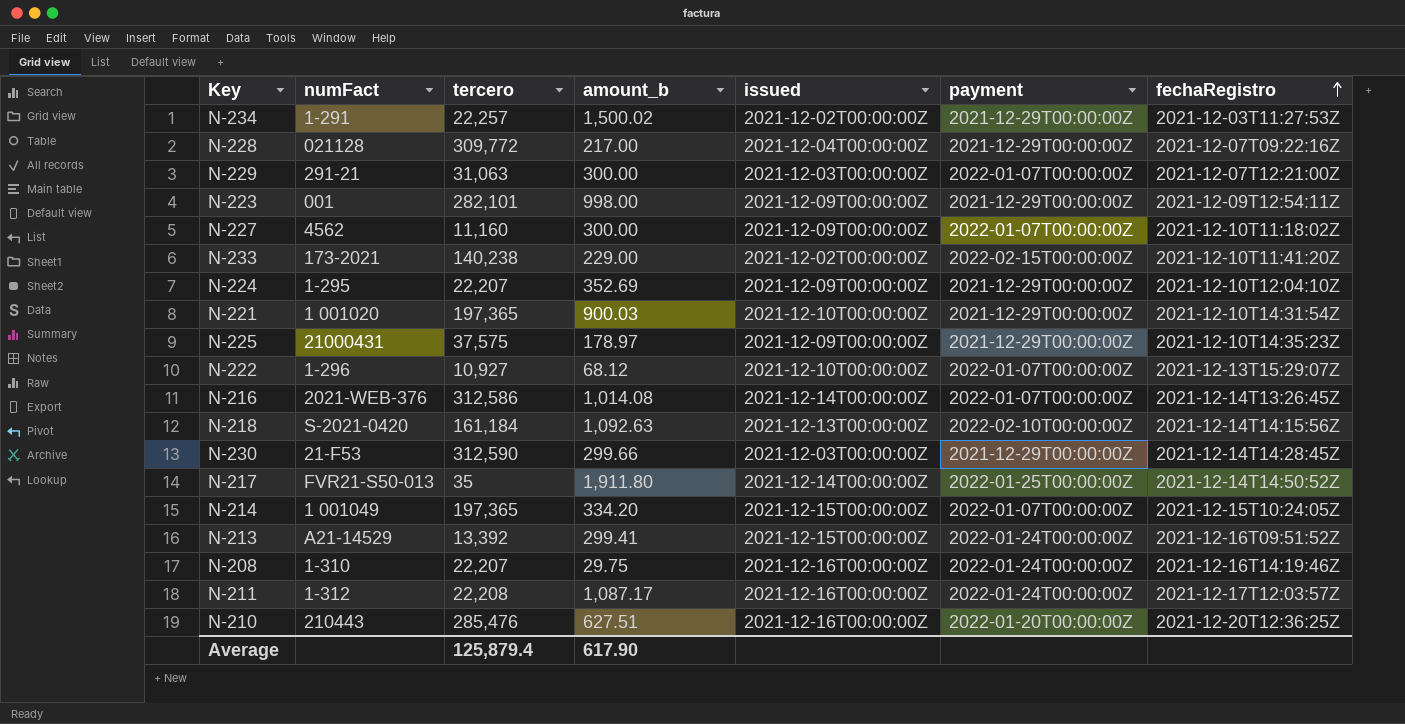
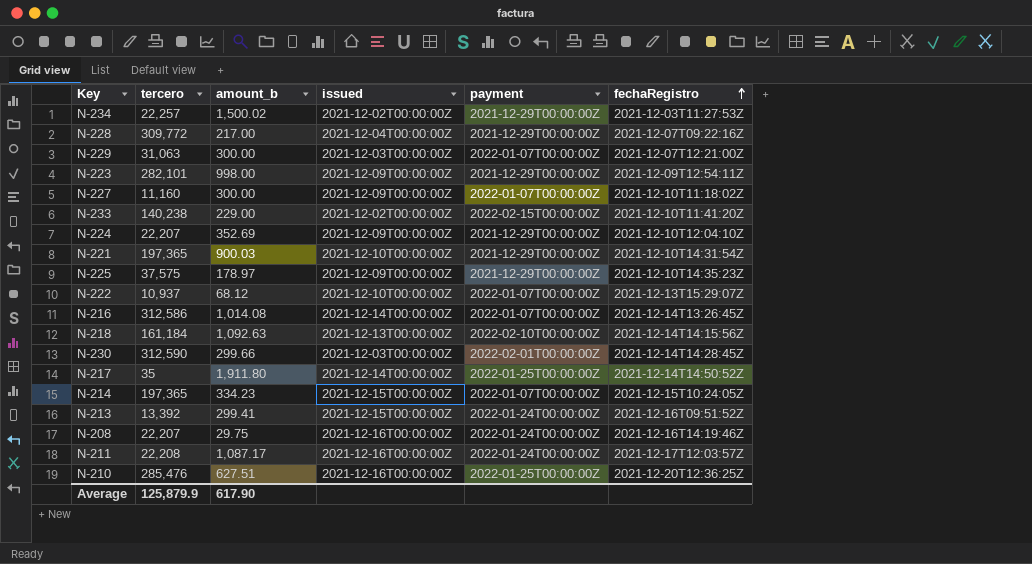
column numFact | position: 2 -> none
N-222 | tercero: 10,927 -> 10,937
N-230 | payment: 2021-12-29T00:00:00Z -> 2022-02-01T00:00:00Z
N-214 | amount_b: 334.20 -> 334.23
N-210 | payment: 2022-01-20T00:00:00Z -> 2022-01-25T00:00:00Z
Average | tercero: 125,879.4 -> 125,879.9

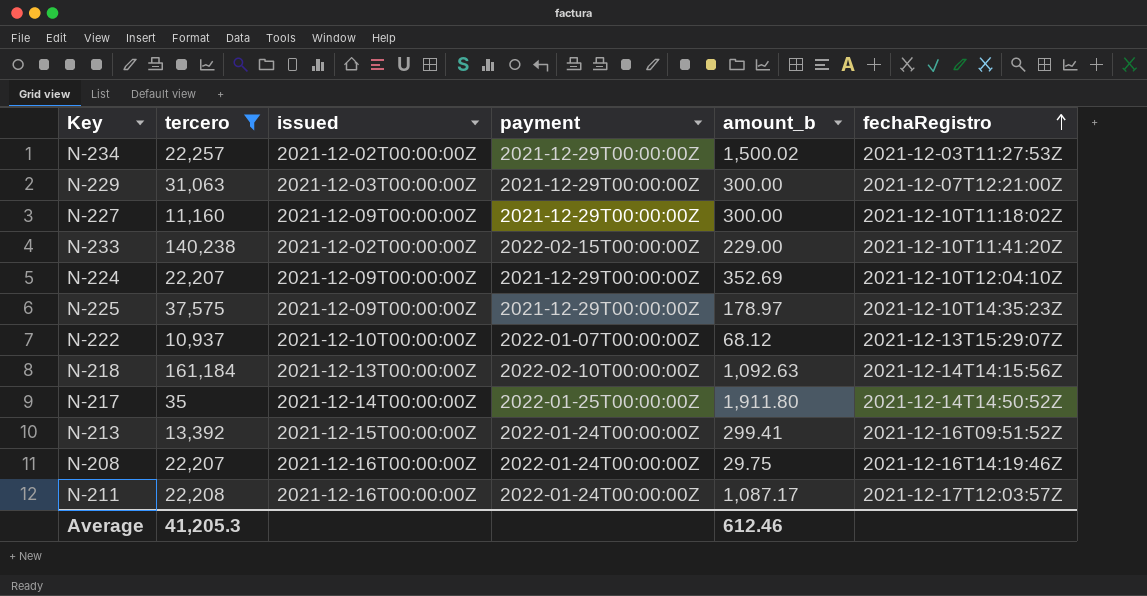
filter: none -> tercero <= 161,184
column amount_b | position: 3 -> 5
N-229 | payment: 2022-01-07T00:00:00Z -> 2021-12-29T00:00:00Z
N-227 | payment: 2022-01-07T00:00:00Z -> 2021-12-29T00:00:00Z
Average | tercero: 125,879.9 -> 41,205.3
Average | amount_b: 617.90 -> 612.46

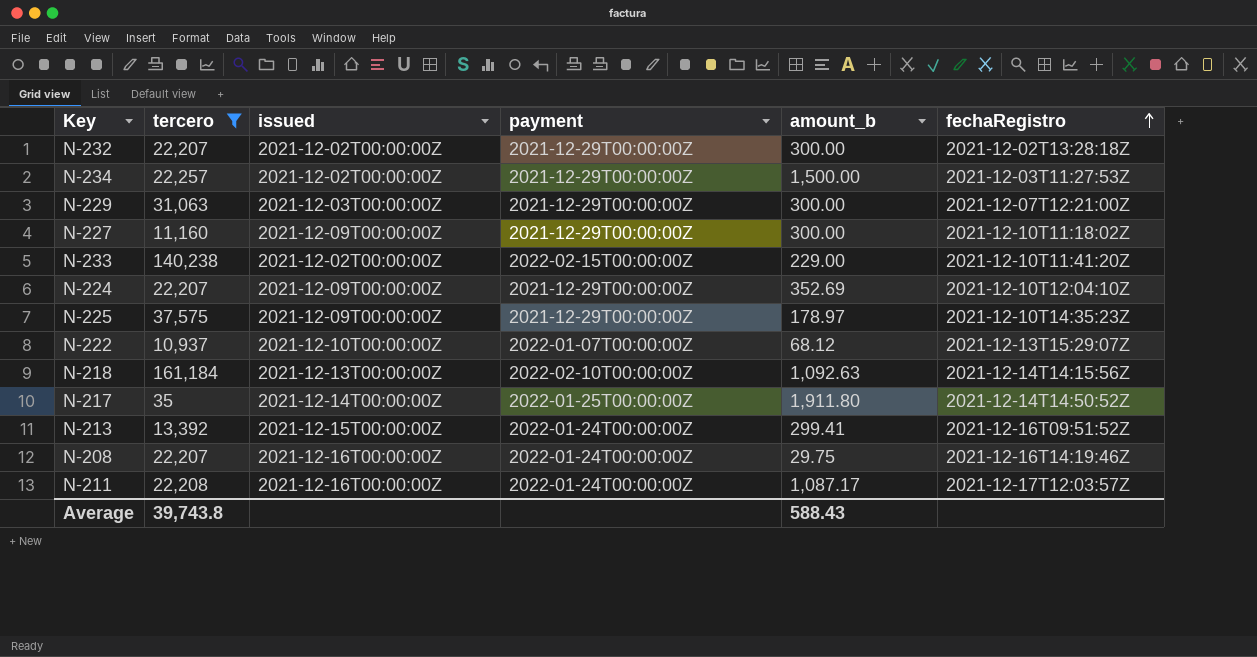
row N-232: none -> 22,207 | 2021-12-02T00:00:00Z | 2021-12-29T00:00:00Z | 300.00 | 2021-12-02T13:28:18Z
N-234 | amount_b: 1,500.02 -> 1,500.00
Average | tercero: 41,205.3 -> 39,743.8
Average | amount_b: 612.46 -> 588.43

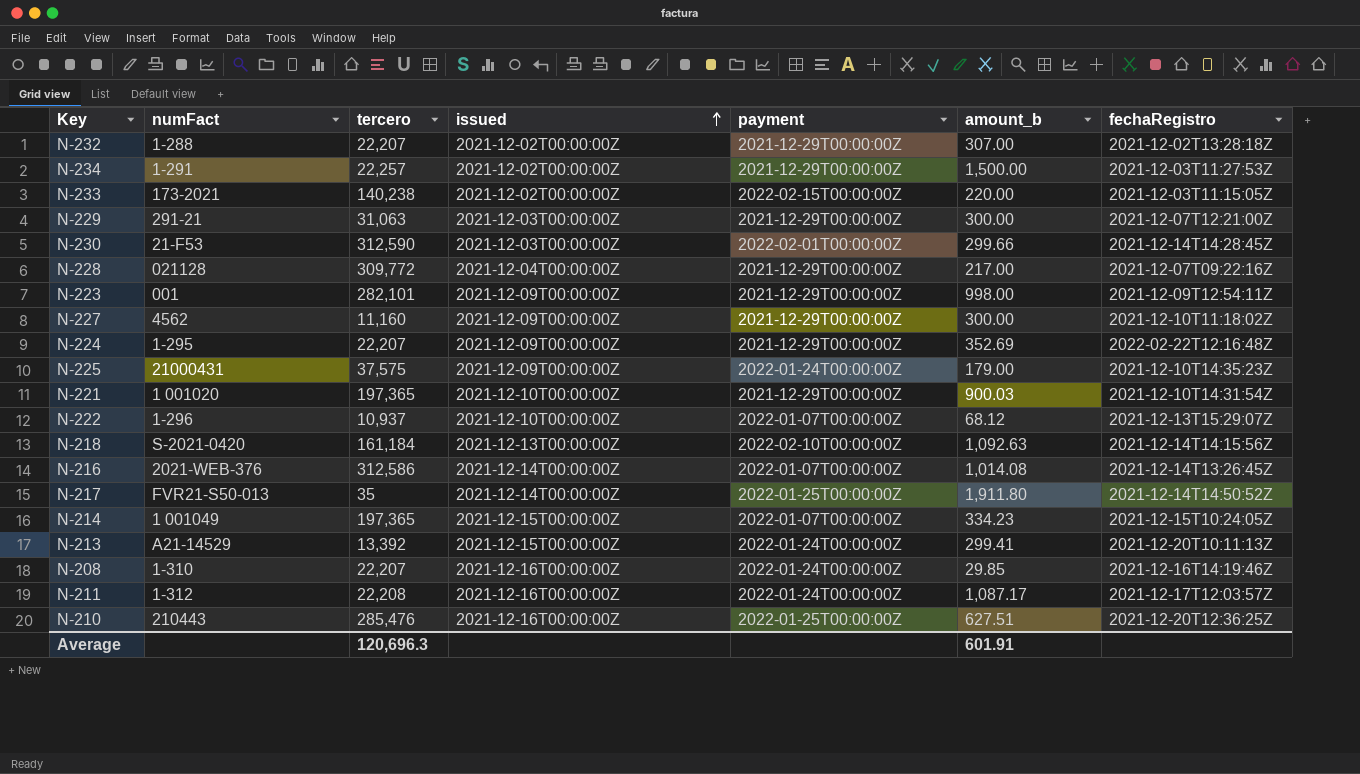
filter: tercero <= 161,184 -> none
row order: fechaRegistro ascending -> issued ascending
column numFact | position: none -> 2
N-232 | amount_b: 300.00 -> 307.00
N-233 | amount_b: 229.00 -> 220.00
N-233 | fechaRegistro: 2021-12-10T11:41:20Z -> 2021-12-03T11:15:05Z
N-224 | fechaRegistro: 2021-12-10T12:04:10Z -> 2022-02-22T12:16:48Z
N-225 | payment: 2021-12-29T00:00:00Z -> 2022-01-24T00:00:00Z
N-225 | amount_b: 178.97 -> 179.00
N-213 | fechaRegistro: 2021-12-16T09:51:52Z -> 2021-12-20T10:11:13Z
N-208 | amount_b: 29.75 -> 29.85
Average | tercero: 39,743.8 -> 120,696.3
Average | amount_b: 588.43 -> 601.91

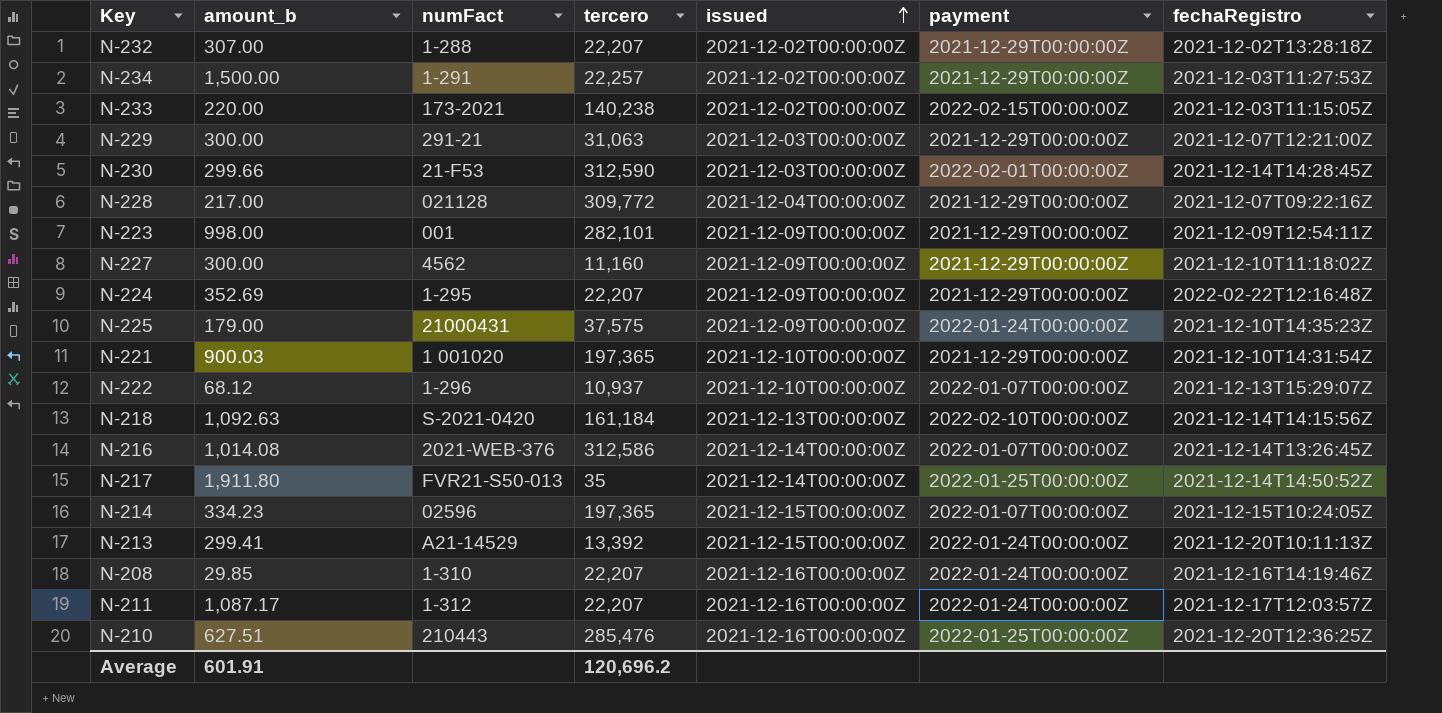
column amount_b | position: 6 -> 2
N-214 | numFact: 1 001049 -> 02596
N-211 | tercero: 22,208 -> 22,207
Average | tercero: 120,696.3 -> 120,696.2

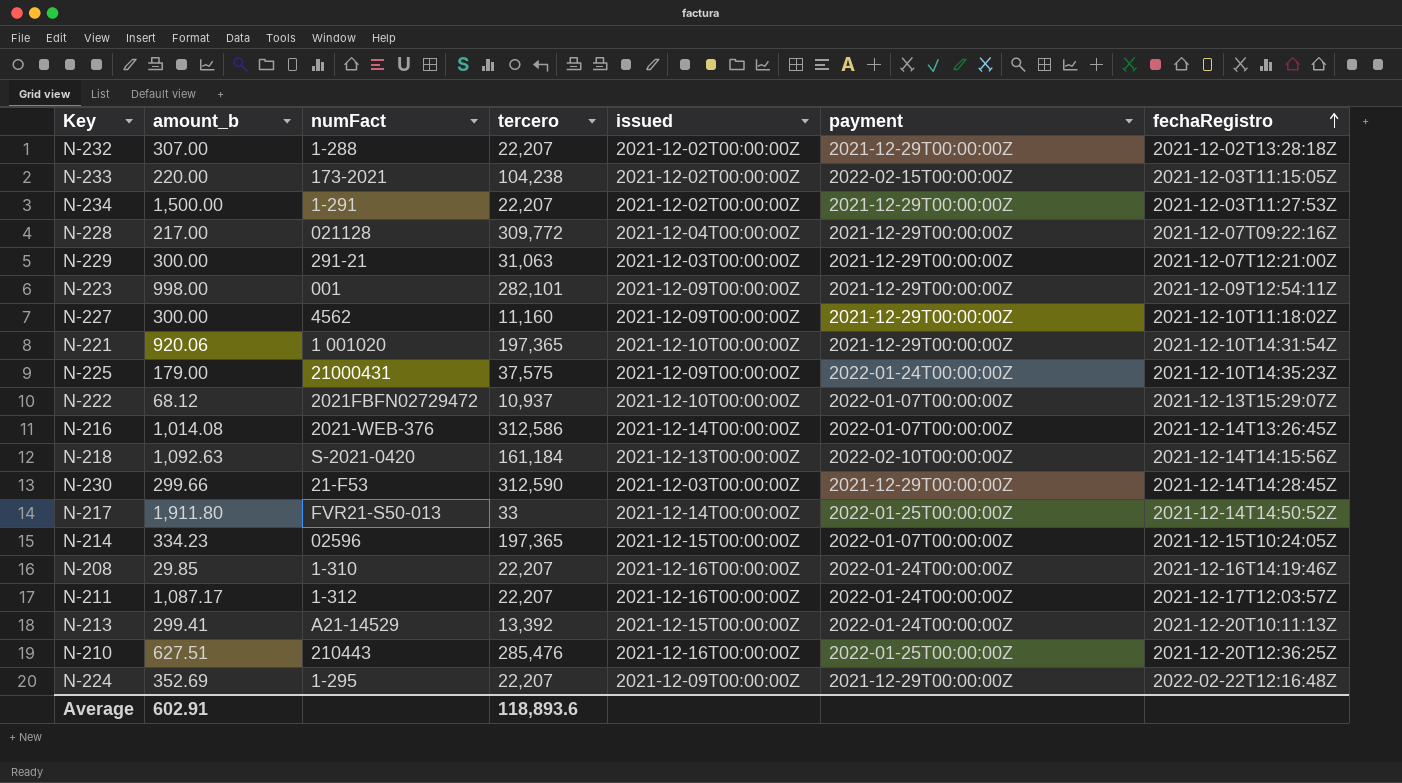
row order: issued ascending -> fechaRegistro ascending
N-233 | tercero: 140,238 -> 104,238
N-234 | tercero: 22,257 -> 22,207
N-221 | amount_b: 900.03 -> 920.06
N-222 | numFact: 1-296 -> 2021FBFN02729472
N-230 | payment: 2022-02-01T00:00:00Z -> 2021-12-29T00:00:00Z
N-217 | tercero: 35 -> 33
Average | amount_b: 601.91 -> 602.91
Average | tercero: 120,696.2 -> 118,893.6

